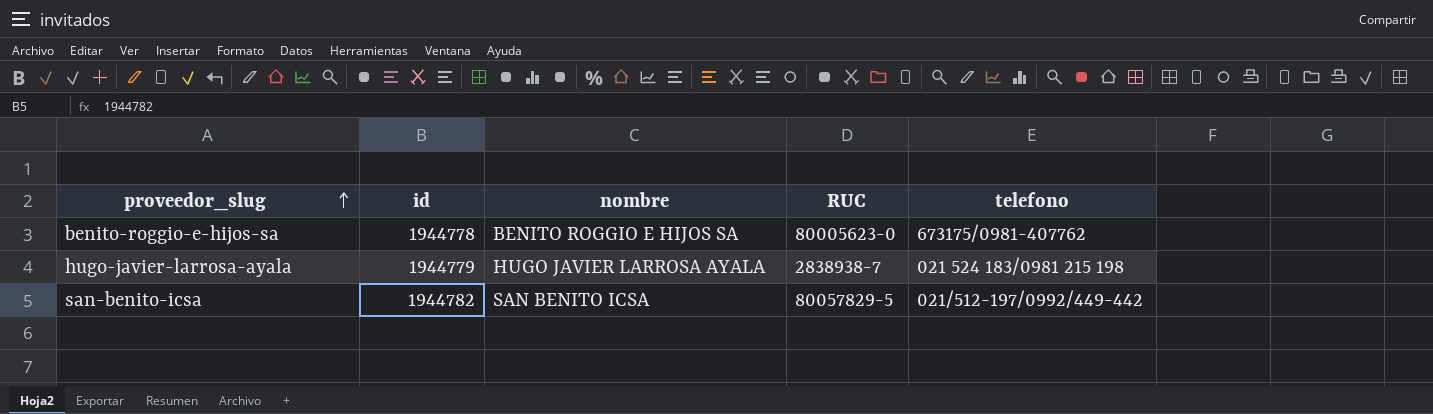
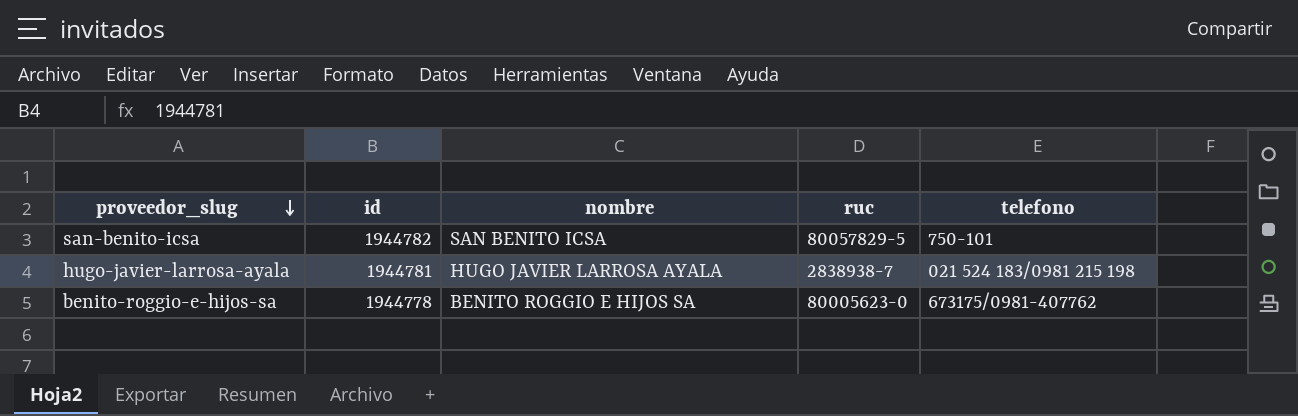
row order: proveedor_slug ascending -> proveedor_slug descending
column name: RUC -> ruc
san-benito-icsa | telefono: 021/512-197/0992/449-442 -> 750-101
hugo-javier-larrosa-ayala | id: 1944779 -> 1944781

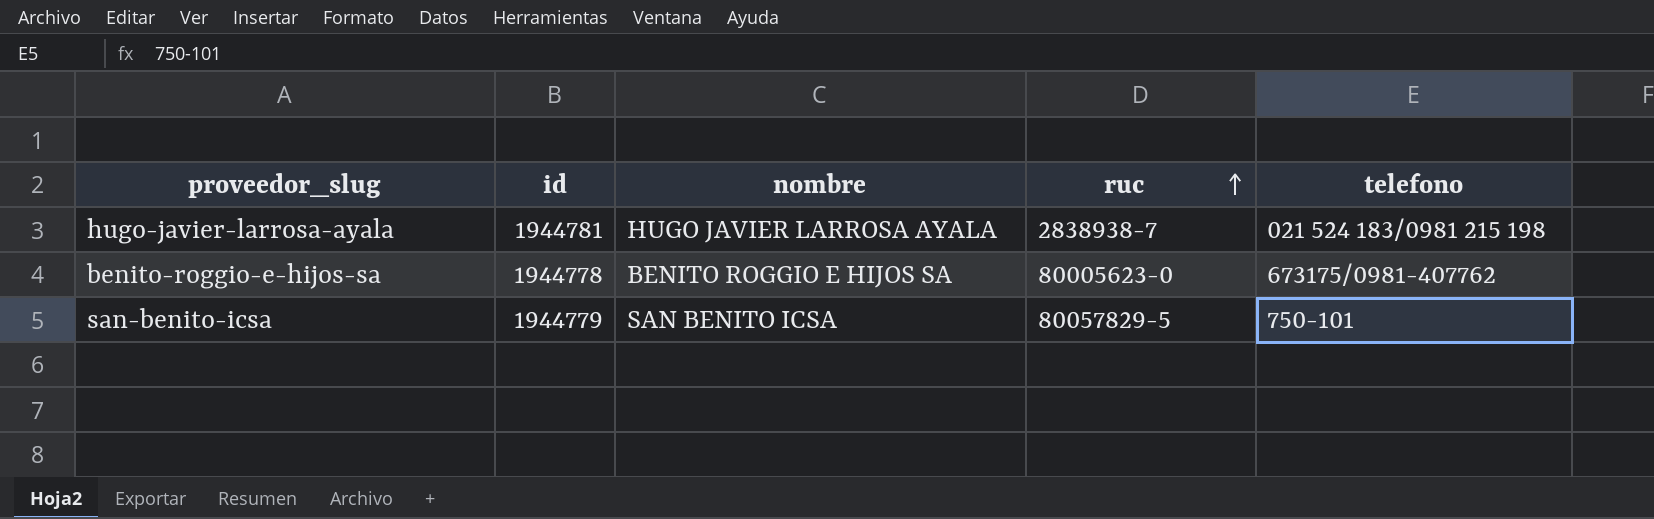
row order: proveedor_slug descending -> ruc ascending
san-benito-icsa | id: 1944782 -> 1944779

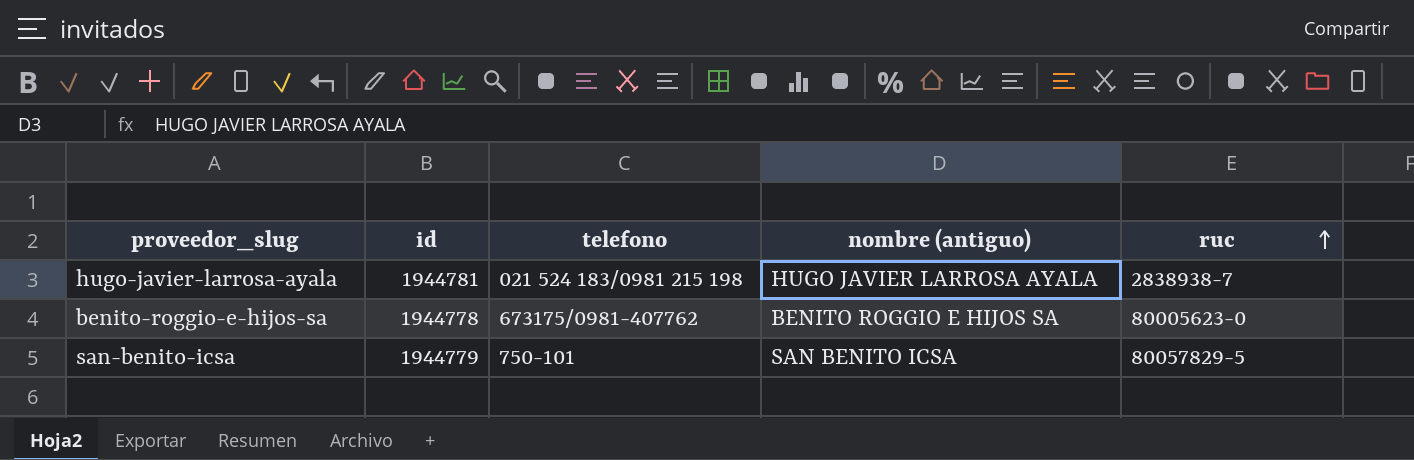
column telefono | position: 5 -> 3
column name: nombre -> nombre (antiguo)

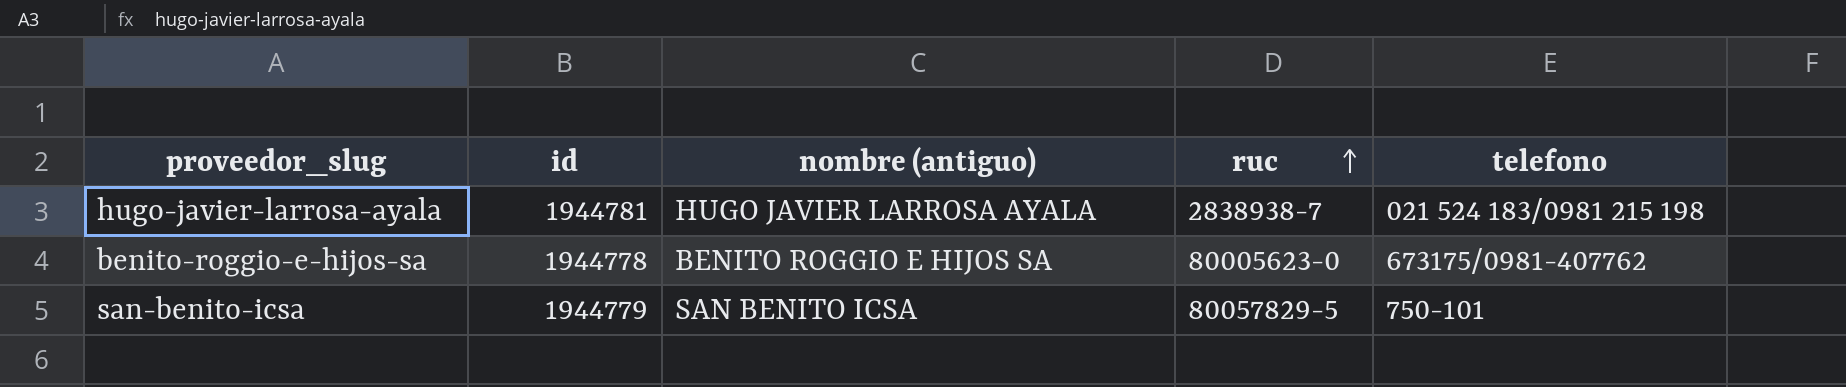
column telefono | position: 3 -> 5

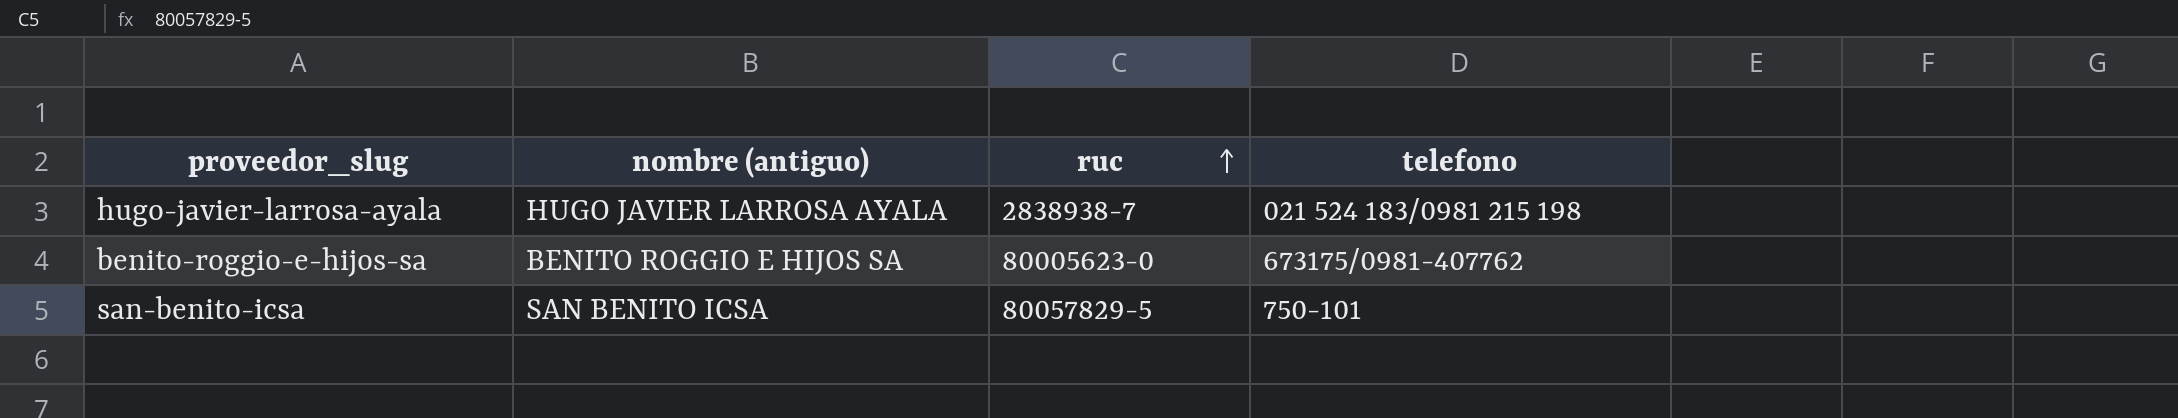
column id | position: 2 -> none

